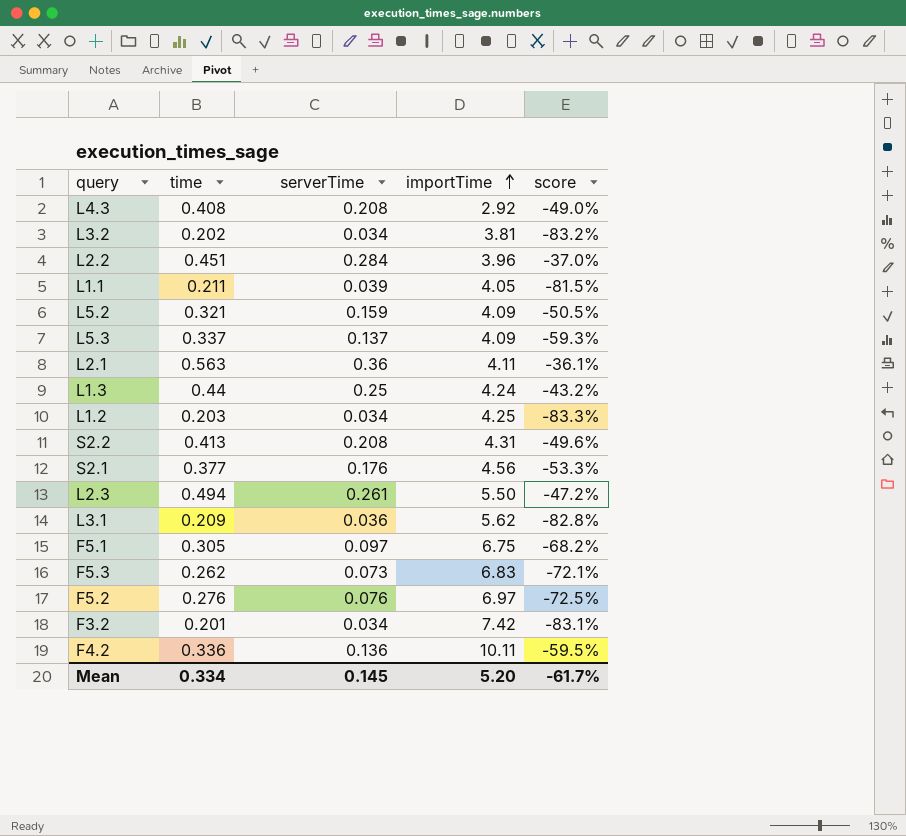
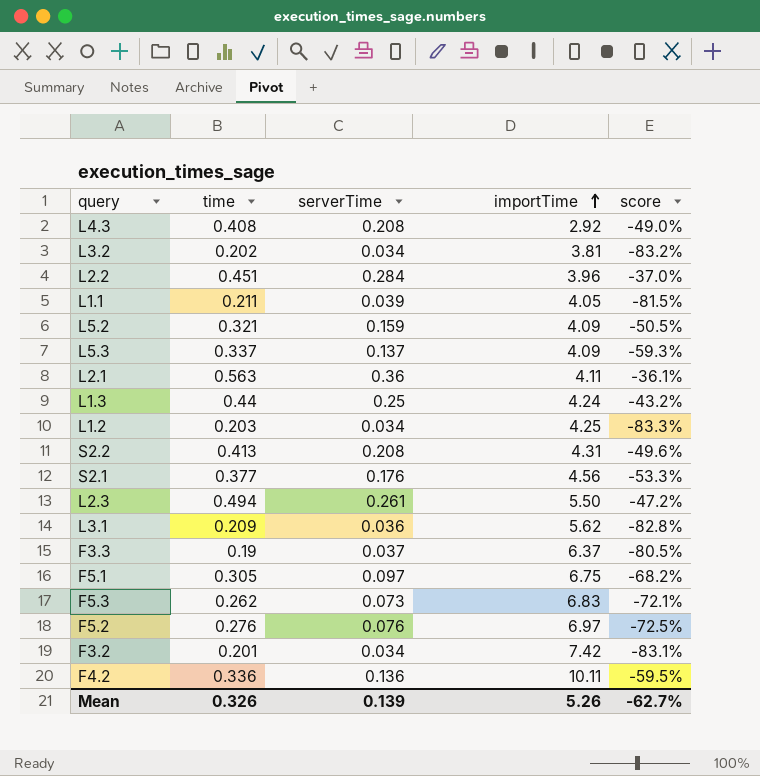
row F3.3: none -> 0.19 | 0.037 | 6.37 | -80.5%
Mean | time: 0.334 -> 0.326
Mean | serverTime: 0.145 -> 0.139
Mean | importTime: 5.20 -> 5.26
Mean | score: -61.7% -> -62.7%

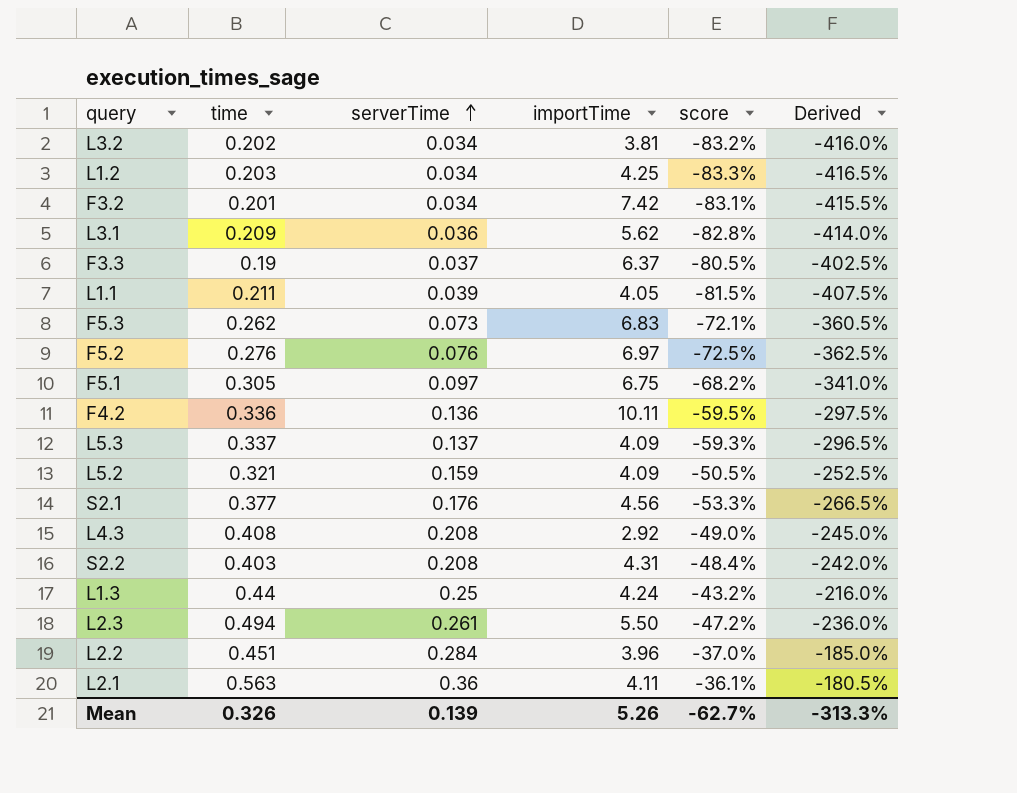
row order: importTime ascending -> serverTime ascending
column Derived | formula: none -> [score] * 5
S2.2 | time: 0.413 -> 0.403
S2.2 | score: -49.6% -> -48.4%

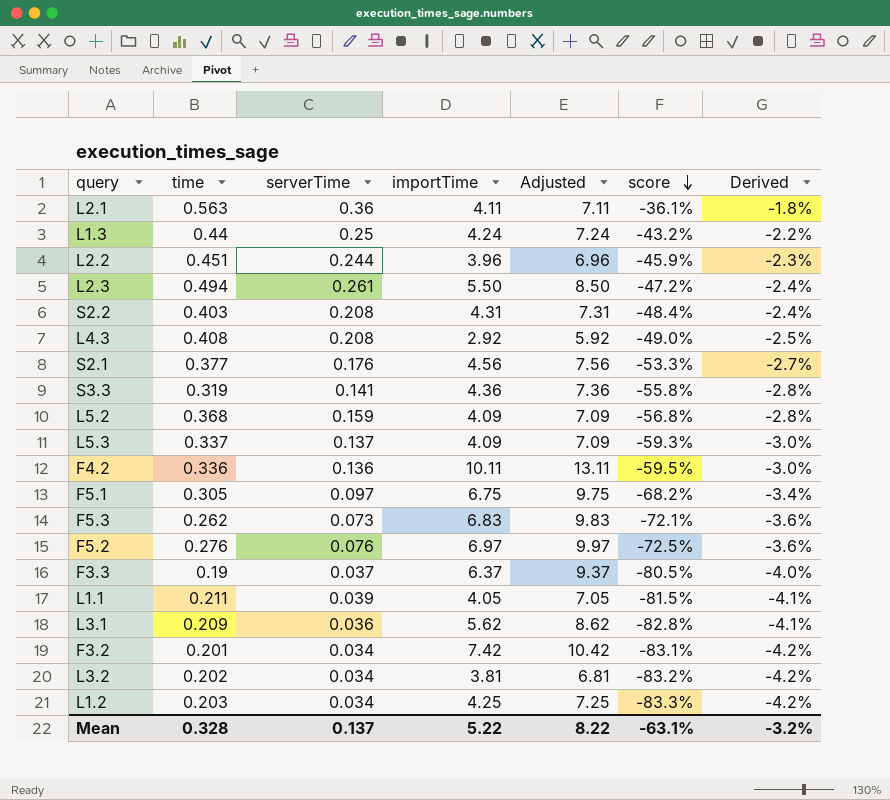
row order: serverTime ascending -> score descending
column Adjusted | formula: none -> [importTime] + 3
column Derived | formula: [score] * 5 -> [score] * 0.05
L2.2 | serverTime: 0.284 -> 0.244
L2.2 | score: -37.0% -> -45.9%
row S3.3: none -> 0.319 | 0.141 | 4.36 | 7.36 | -55.8% | -2.8%
L5.2 | time: 0.321 -> 0.368
L5.2 | score: -50.5% -> -56.8%
Mean | time: 0.326 -> 0.328
Mean | serverTime: 0.139 -> 0.137
Mean | importTime: 5.26 -> 5.22
Mean | score: -62.7% -> -63.1%
Mean | Derived: -313.3% -> -3.2%

